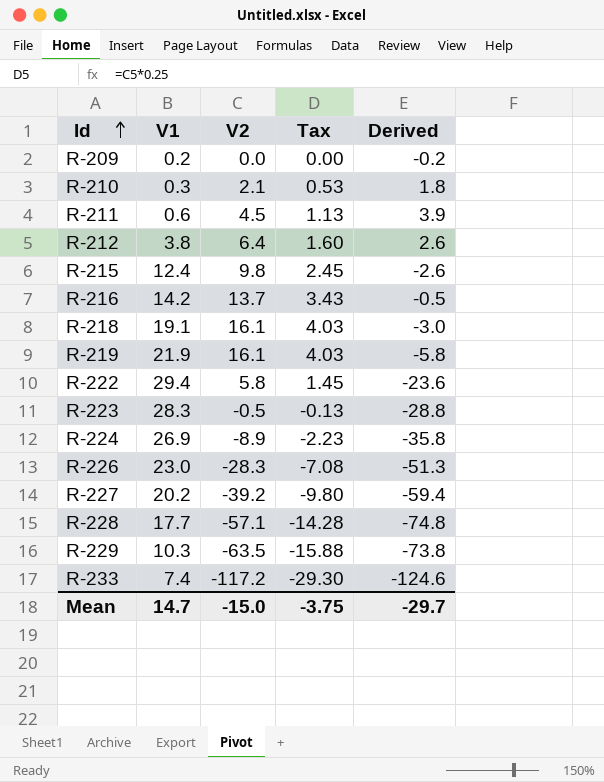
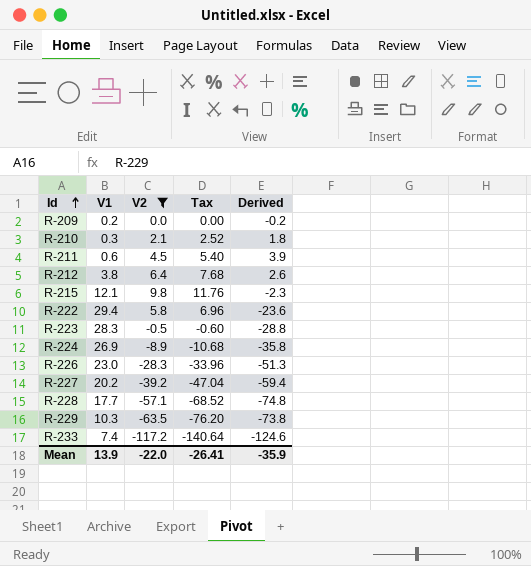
filter: none -> V2 <= 9.8
column Tax | formula: [V2] * 0.25 -> [V2] * 1.2
R-215 | V1: 12.4 -> 12.1
R-215 | Derived: -2.6 -> -2.3
Mean | V1: 14.7 -> 13.9
Mean | V2: -15.0 -> -22.0
Mean | Tax: -3.75 -> -26.41
Mean | Derived: -29.7 -> -35.9

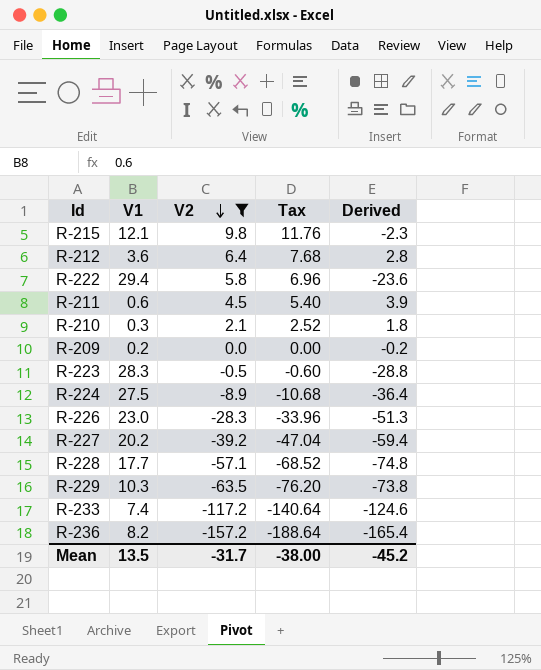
row order: Id ascending -> V2 descending
R-212 | V1: 3.8 -> 3.6
R-212 | Derived: 2.6 -> 2.8
R-224 | V1: 26.9 -> 27.5
R-224 | Derived: -35.8 -> -36.4
row R-236: none -> 8.2 | -157.2 | -188.64 | -165.4
Mean | V1: 13.9 -> 13.5
Mean | V2: -22.0 -> -31.7
Mean | Tax: -26.41 -> -38.00
Mean | Derived: -35.9 -> -45.2

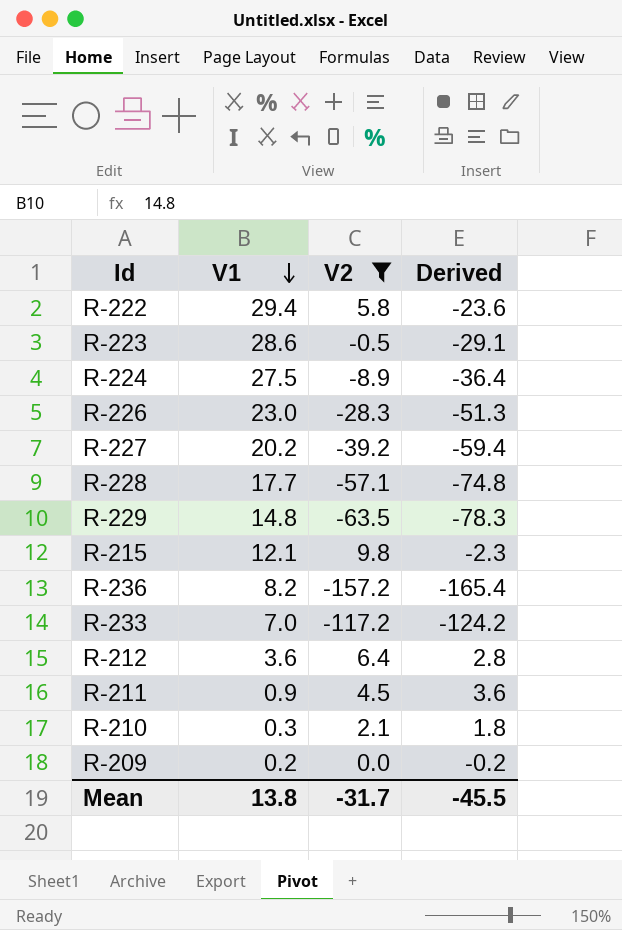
row order: V2 descending -> V1 descending
column Tax | formula: [V2] * 1.2 -> none
R-223 | V1: 28.3 -> 28.6
R-223 | Derived: -28.8 -> -29.1
R-229 | V1: 10.3 -> 14.8
R-229 | Derived: -73.8 -> -78.3
R-233 | V1: 7.4 -> 7.0
R-233 | Derived: -124.6 -> -124.2
R-211 | V1: 0.6 -> 0.9
R-211 | Derived: 3.9 -> 3.6
Mean | V1: 13.5 -> 13.8
Mean | Derived: -45.2 -> -45.5

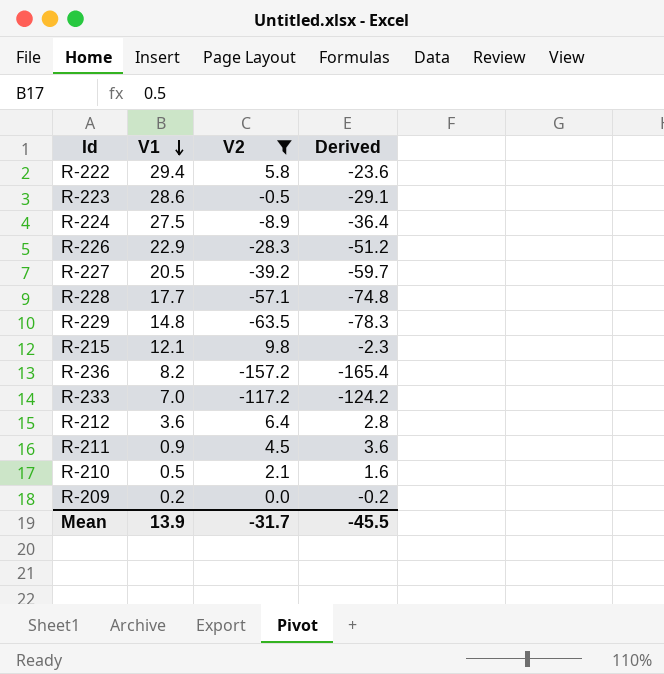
R-226 | V1: 23.0 -> 22.9
R-226 | Derived: -51.3 -> -51.2
R-227 | V1: 20.2 -> 20.5
R-227 | Derived: -59.4 -> -59.7
R-210 | V1: 0.3 -> 0.5
R-210 | Derived: 1.8 -> 1.6
Mean | V1: 13.8 -> 13.9

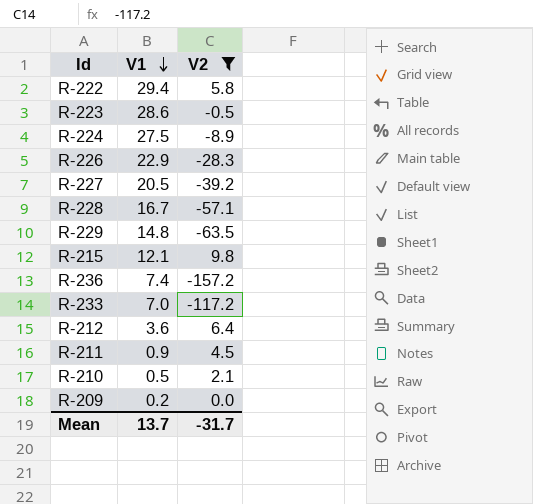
column Derived | formula: [V2] - [V1] -> none
R-228 | V1: 17.7 -> 16.7
R-236 | V1: 8.2 -> 7.4
Mean | V1: 13.9 -> 13.7

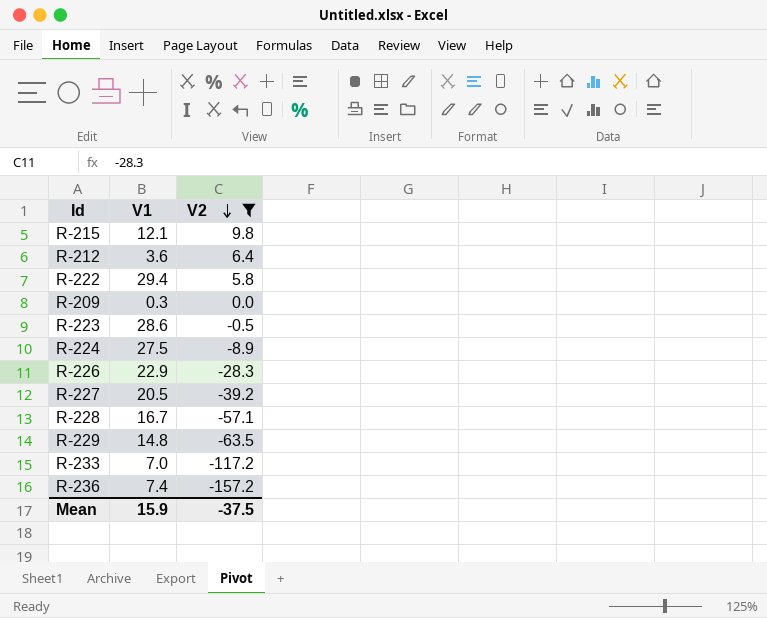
row order: V1 descending -> V2 descending
row R-211: 0.9 | 4.5 -> none
row R-210: 0.5 | 2.1 -> none
R-209 | V1: 0.2 -> 0.3
Mean | V1: 13.7 -> 15.9
Mean | V2: -31.7 -> -37.5

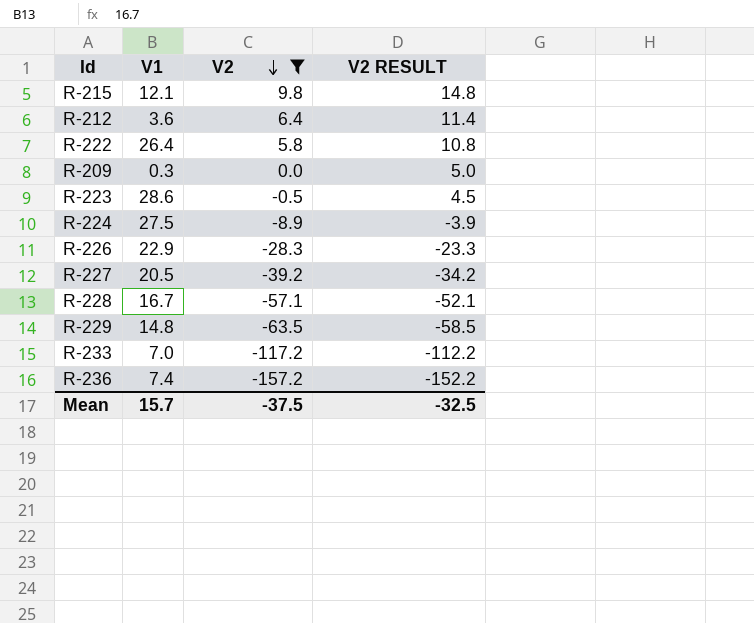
column V2 RESULT | formula: none -> [V2] + 5
R-222 | V1: 29.4 -> 26.4
Mean | V1: 15.9 -> 15.7

